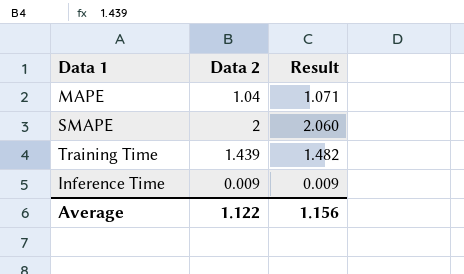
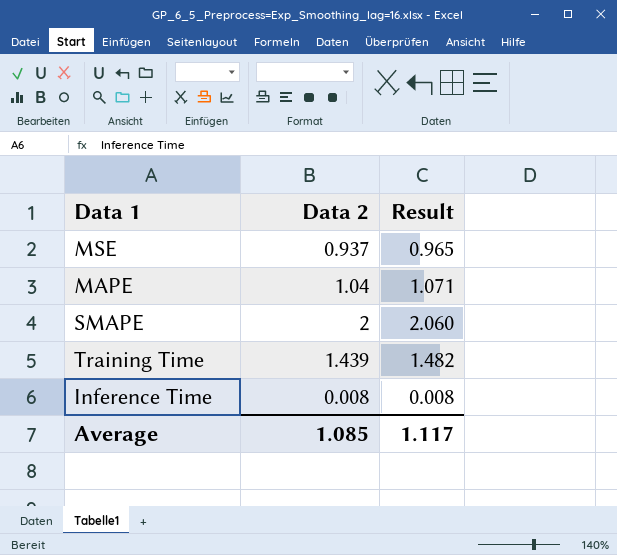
row MSE: none -> 0.937 | 0.965
Inference Time | Data 2: 0.009 -> 0.008
Inference Time | Result: 0.009 -> 0.008
Average | Data 2: 1.122 -> 1.085
Average | Result: 1.156 -> 1.117

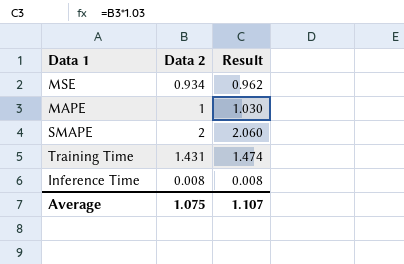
MSE | Data 2: 0.937 -> 0.934
MSE | Result: 0.965 -> 0.962
MAPE | Data 2: 1.04 -> 1
MAPE | Result: 1.071 -> 1.030
Training Time | Data 2: 1.439 -> 1.431
Training Time | Result: 1.482 -> 1.474
Average | Data 2: 1.085 -> 1.075
Average | Result: 1.117 -> 1.107

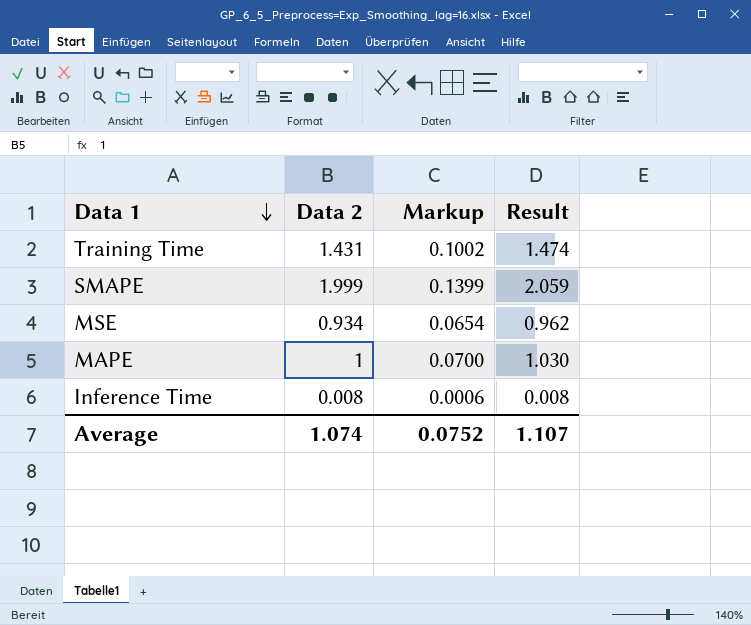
row order: none -> Data 1 descending
column Markup | formula: none -> [Data 2] * 0.07
SMAPE | Data 2: 2 -> 1.999
SMAPE | Result: 2.060 -> 2.059
Average | Data 2: 1.075 -> 1.074

